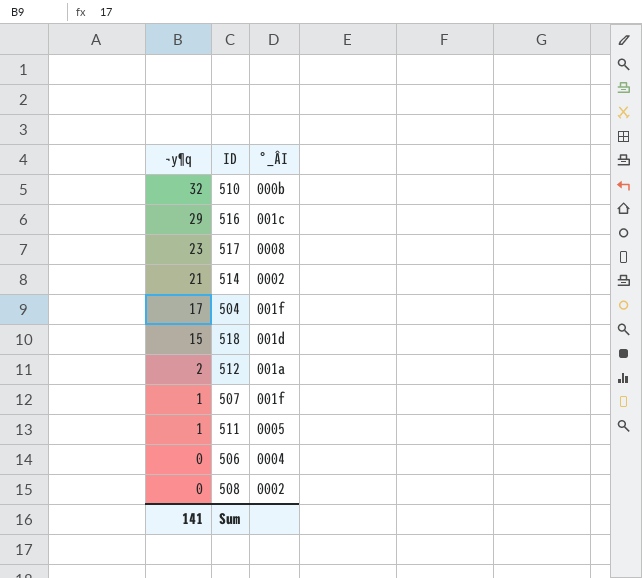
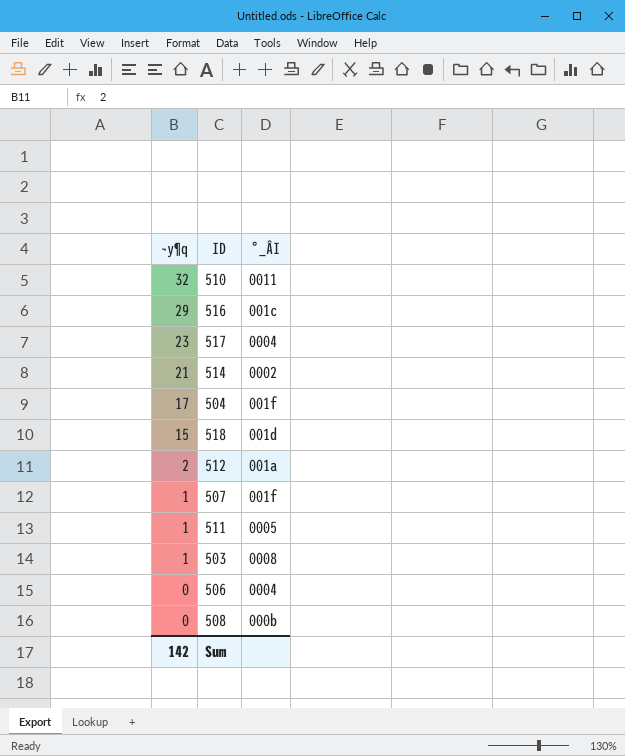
510 | °_ÂI: 000b -> 0011
517 | °_ÂI: 0008 -> 0004
row 503: none -> 1 | 0008
508 | °_ÂI: 0002 -> 000b
Sum | ¬y¶q: 141 -> 142

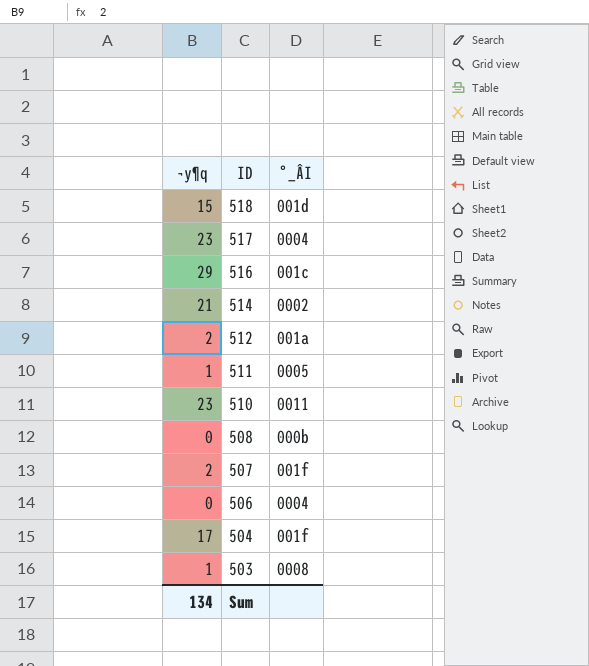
row order: ¬y¶q descending -> ID descending
510 | ¬y¶q: 32 -> 23
507 | ¬y¶q: 1 -> 2
Sum | ¬y¶q: 142 -> 134

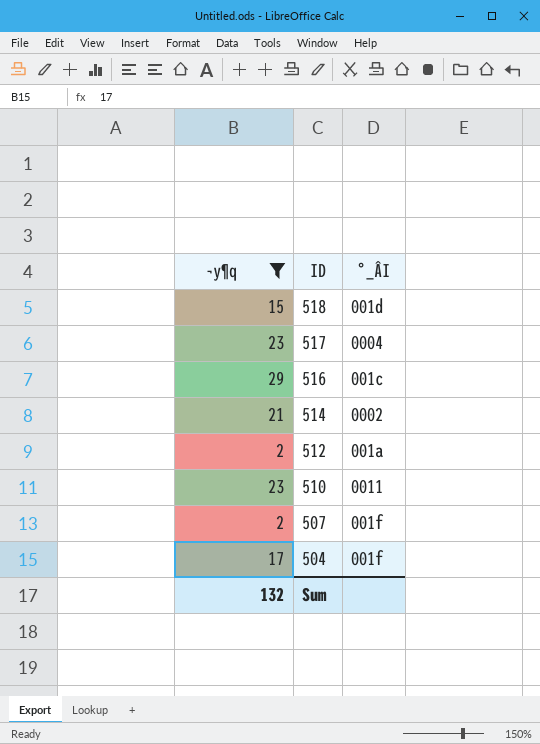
filter: none -> ¬y¶q >= 2
Sum | ¬y¶q: 134 -> 132

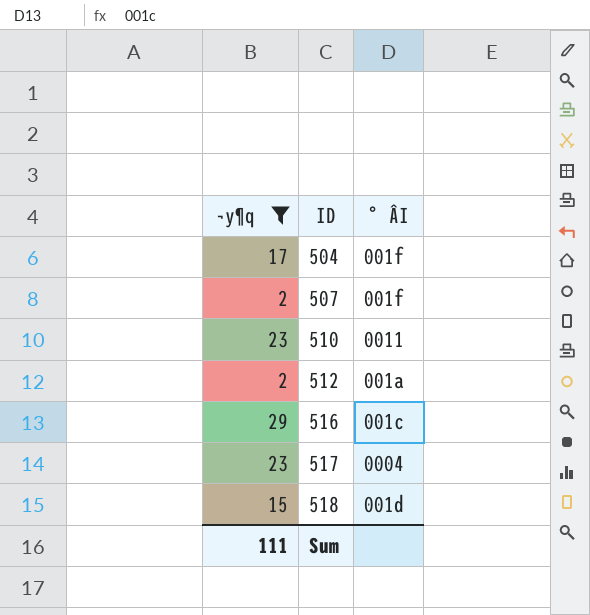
row order: ID descending -> ID ascending
column name: °_ÂI -> ° ÂI
row 514: 21 | 0002 -> none
Sum | ¬y¶q: 132 -> 111

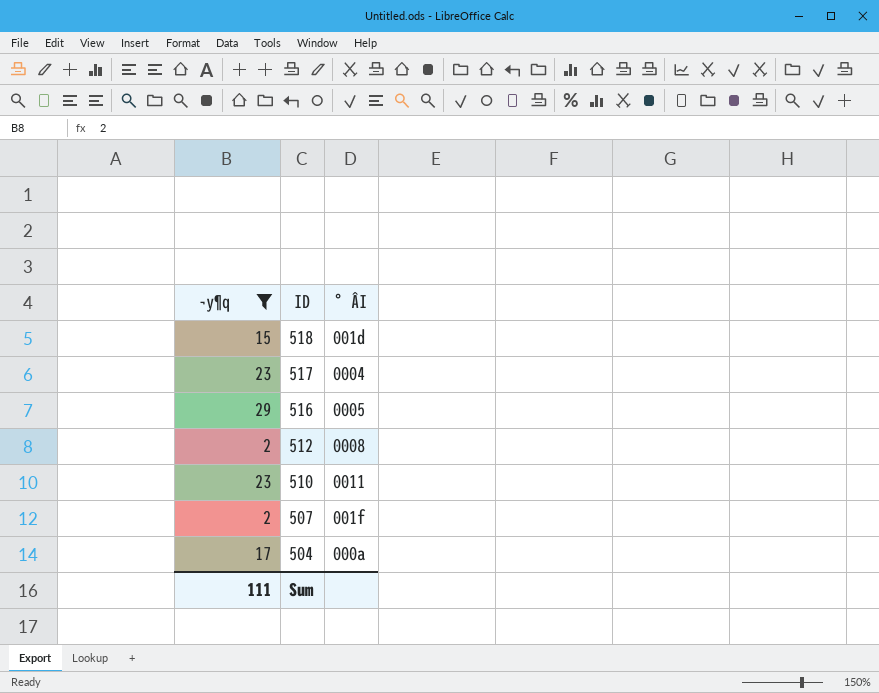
row order: ID ascending -> ID descending
516 | ° ÂI: 001c -> 0005
512 | ° ÂI: 001a -> 0008
504 | ° ÂI: 001f -> 000a

